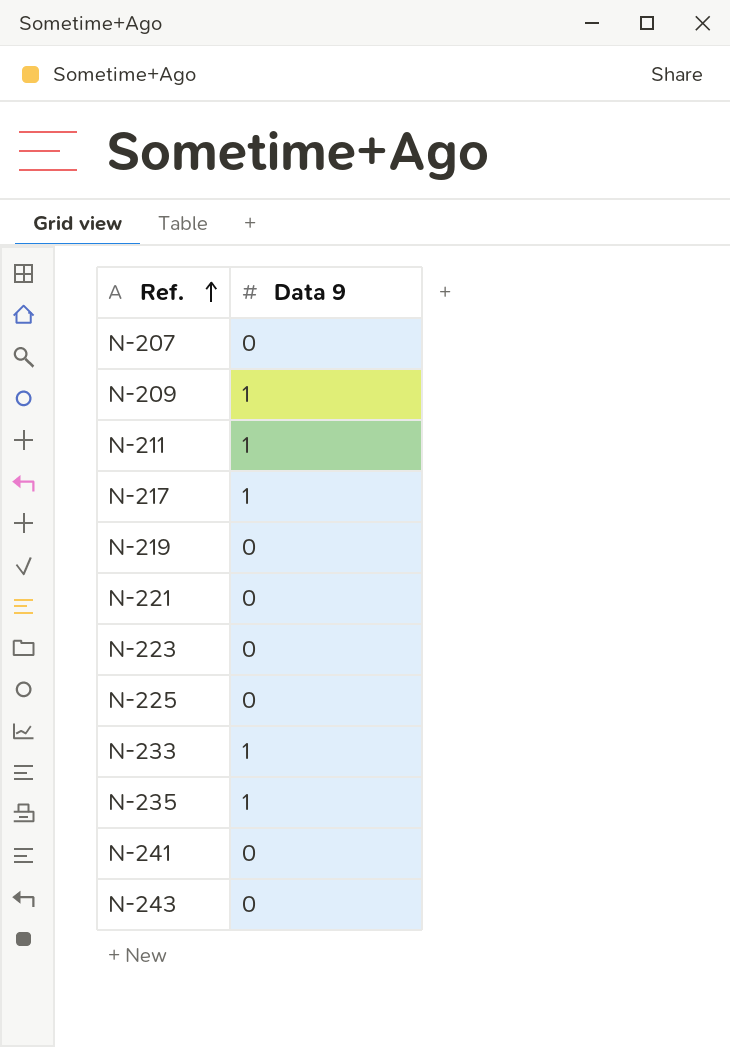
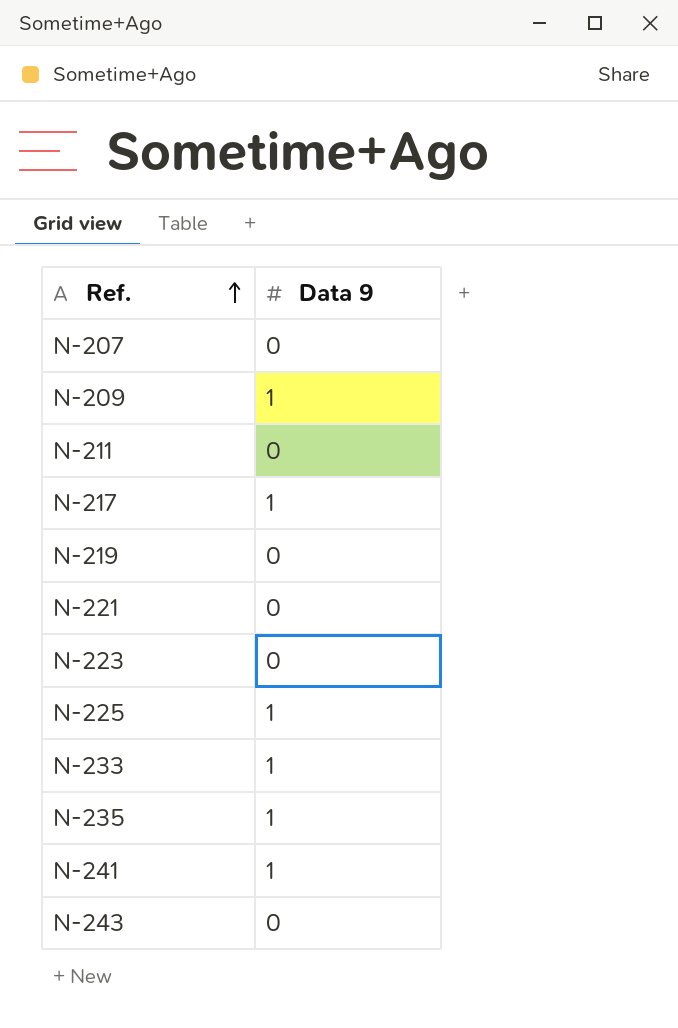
N-211 | Data 9: 1 -> 0
N-225 | Data 9: 0 -> 1
N-241 | Data 9: 0 -> 1

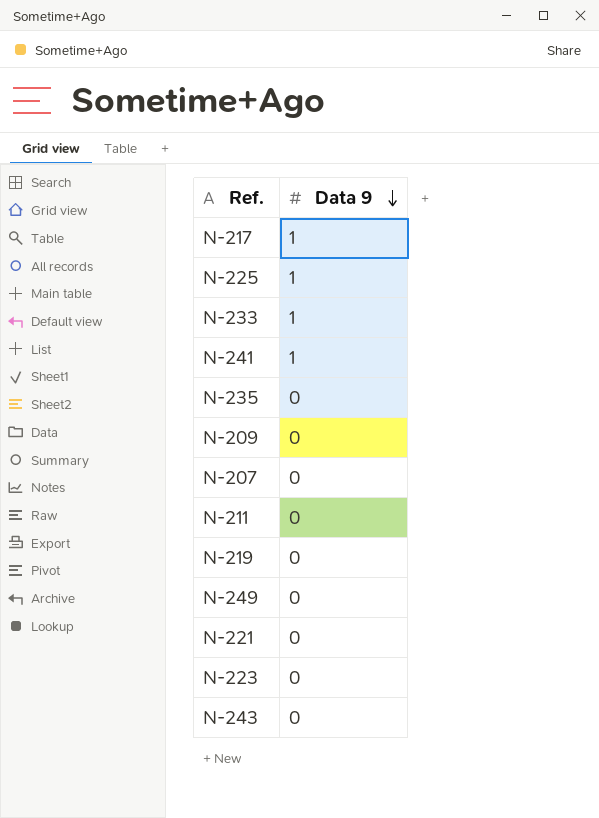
row order: Ref. ascending -> Data 9 descending
N-235 | Data 9: 1 -> 0
N-209 | Data 9: 1 -> 0
row N-249: none -> 0

